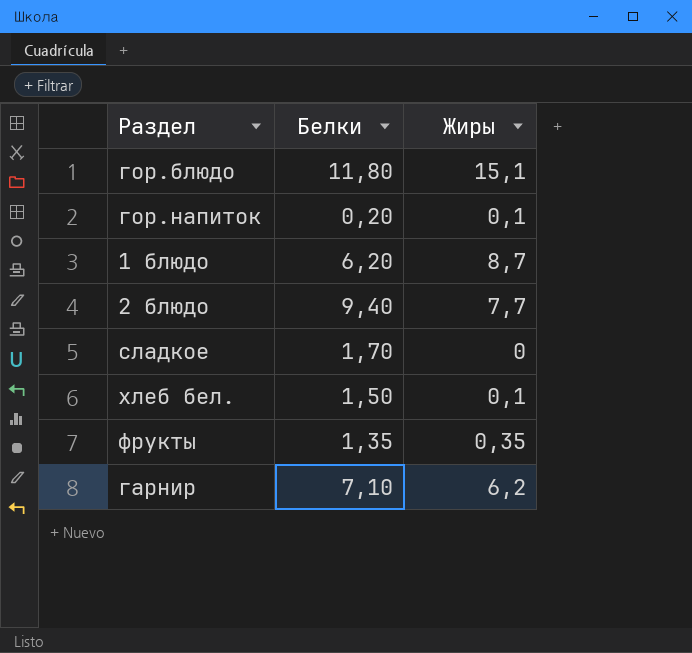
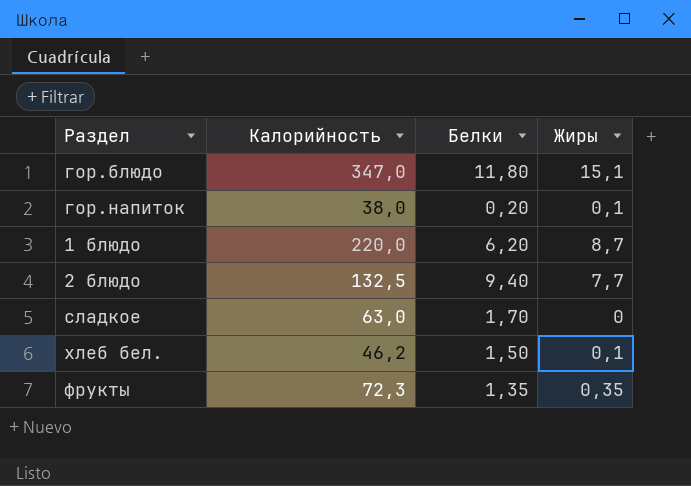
column Калорийность | position: none -> 2
row гарнир: 7,10 | 6,2 -> none

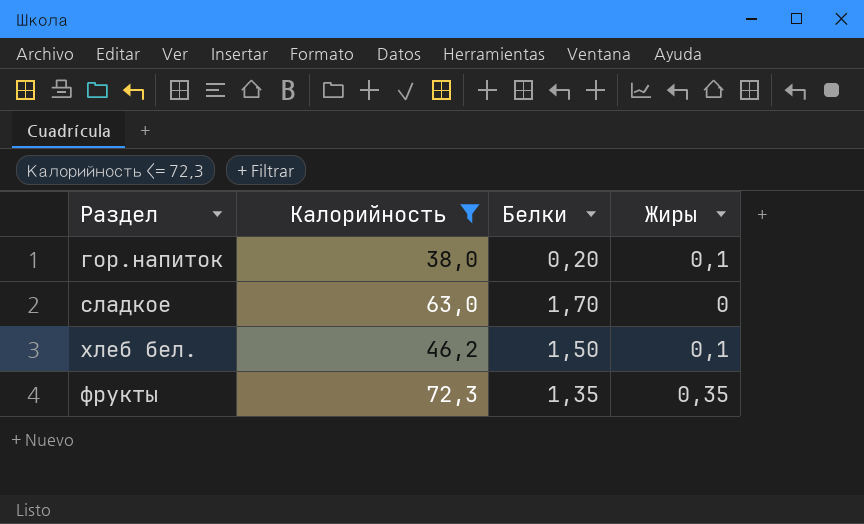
filter: none -> Калорийность <= 72,3

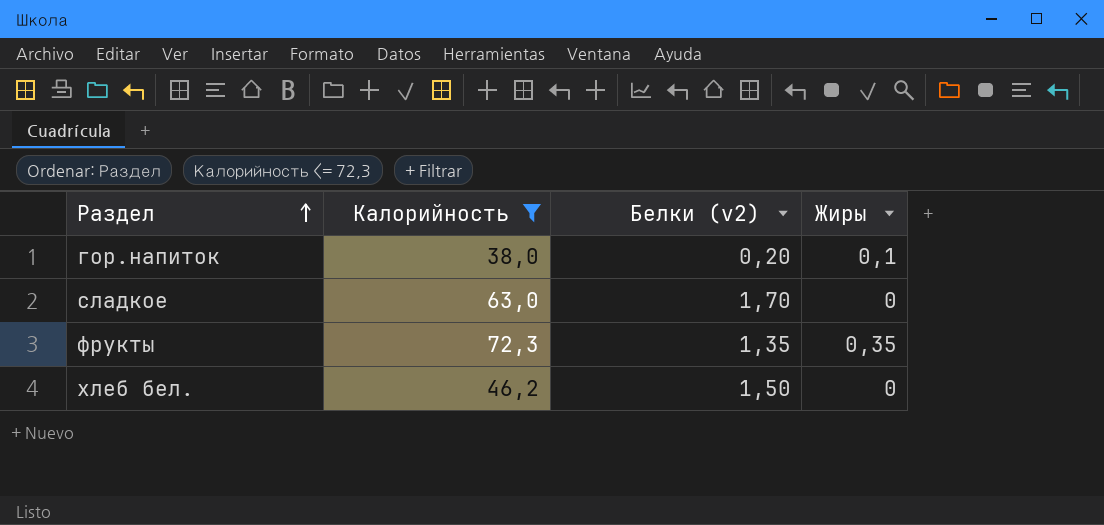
row order: none -> Раздел ascending
column name: Белки -> Белки (v2)
хлеб бел. | Жиры: 0,1 -> 0

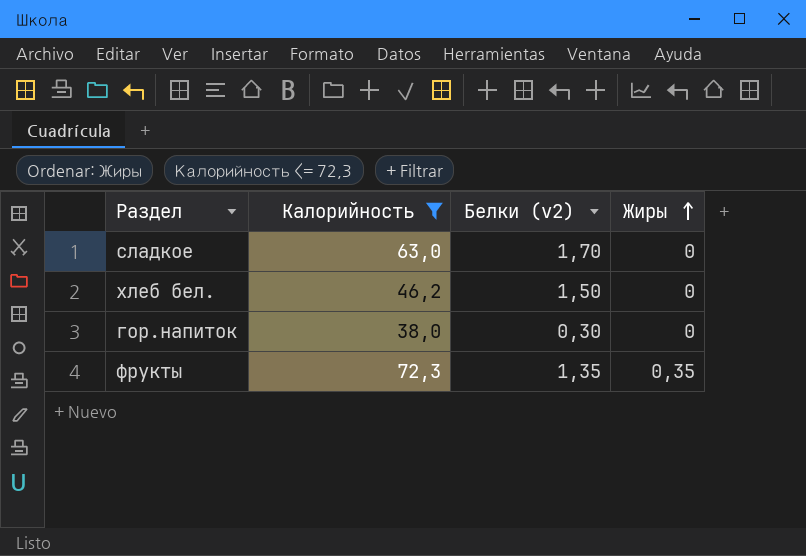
row order: Раздел ascending -> Жиры ascending
гор.напиток | Белки (v2): 0,20 -> 0,30
гор.напиток | Жиры: 0,1 -> 0

